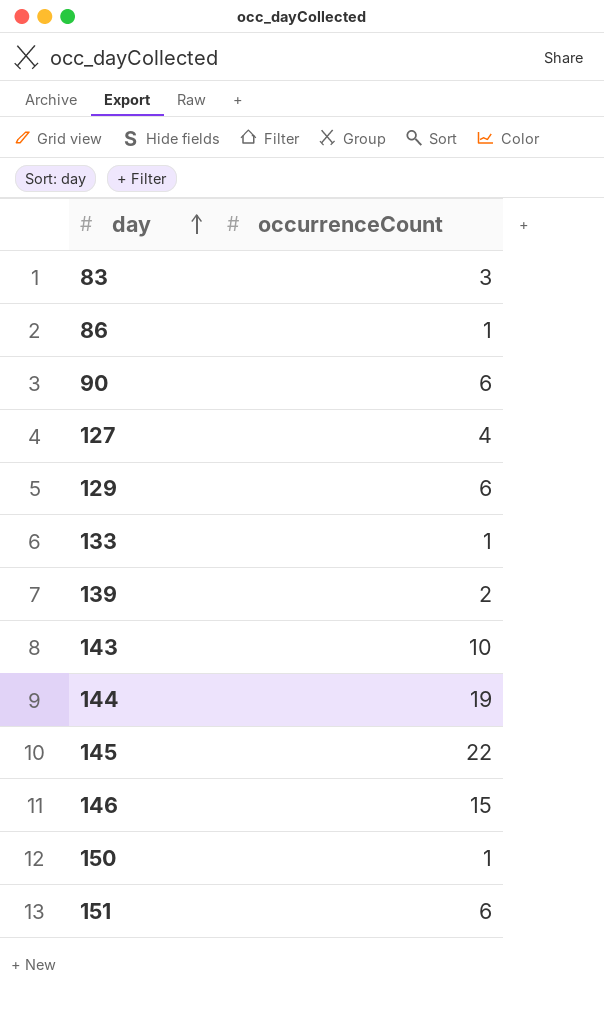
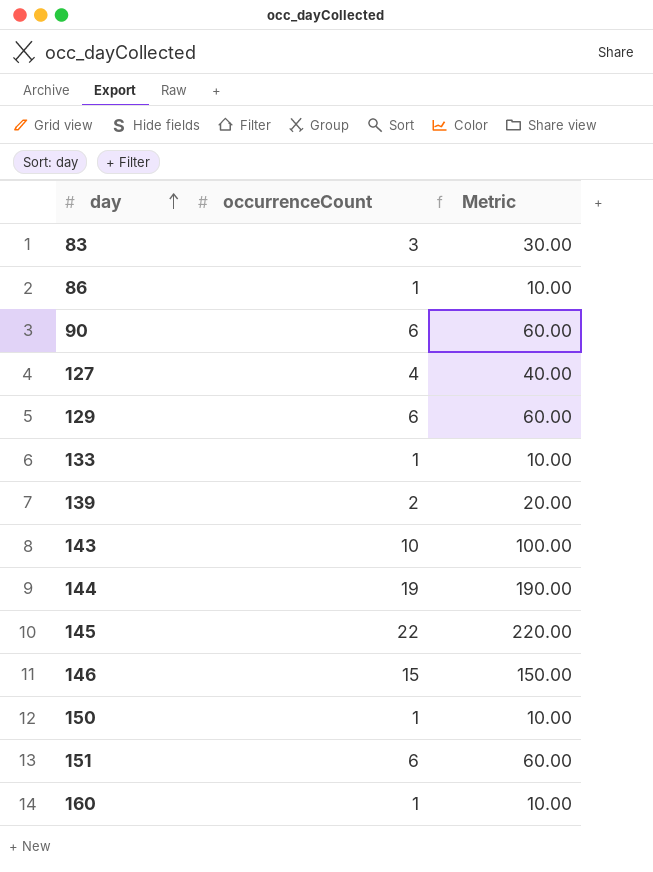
column Metric | formula: none -> [occurrenceCount] * 10
row 160: none -> 1 | 10.00

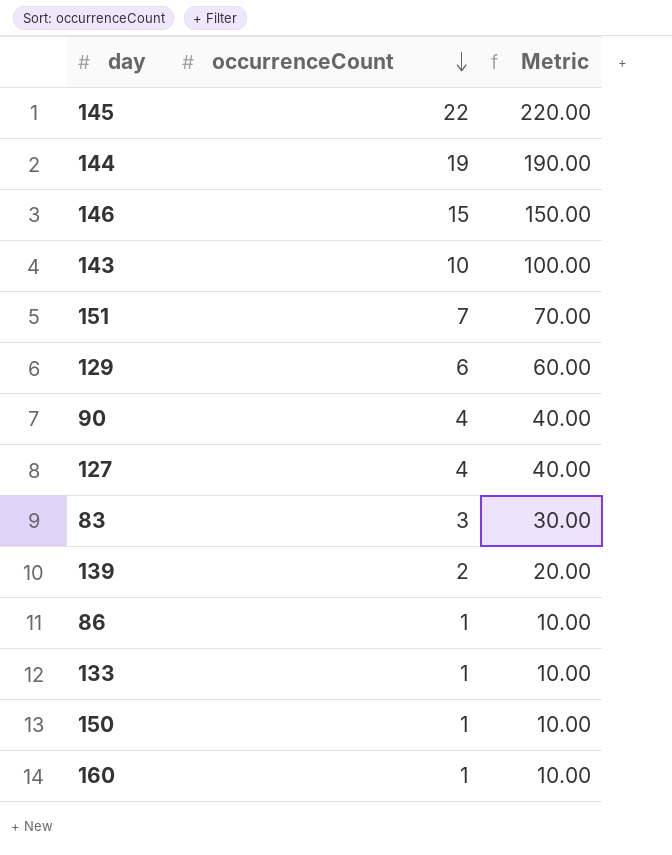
row order: day ascending -> occurrenceCount descending
151 | occurrenceCount: 6 -> 7
151 | Metric: 60.00 -> 70.00
90 | occurrenceCount: 6 -> 4
90 | Metric: 60.00 -> 40.00

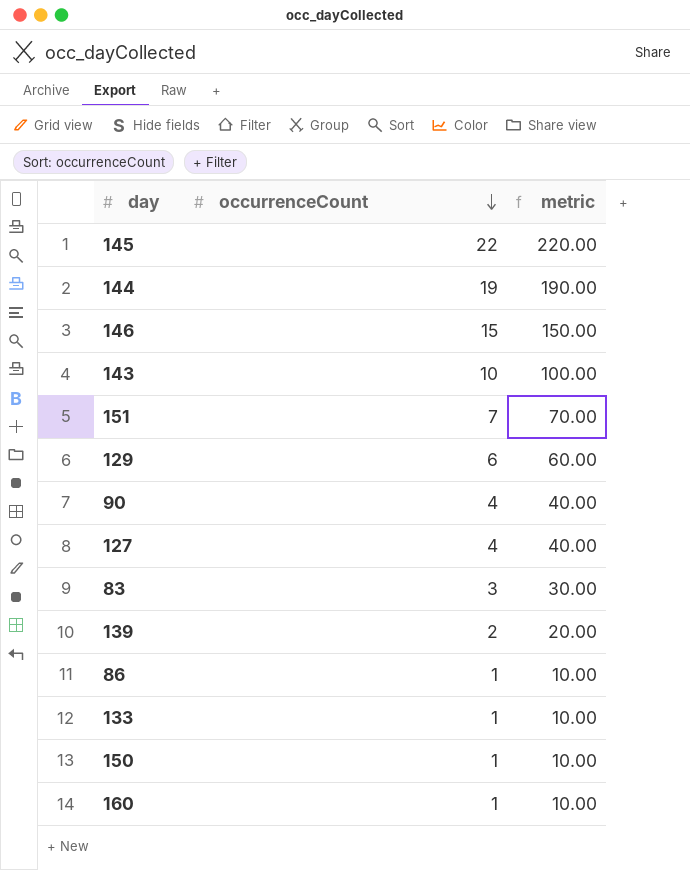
column name: Metric -> metric

